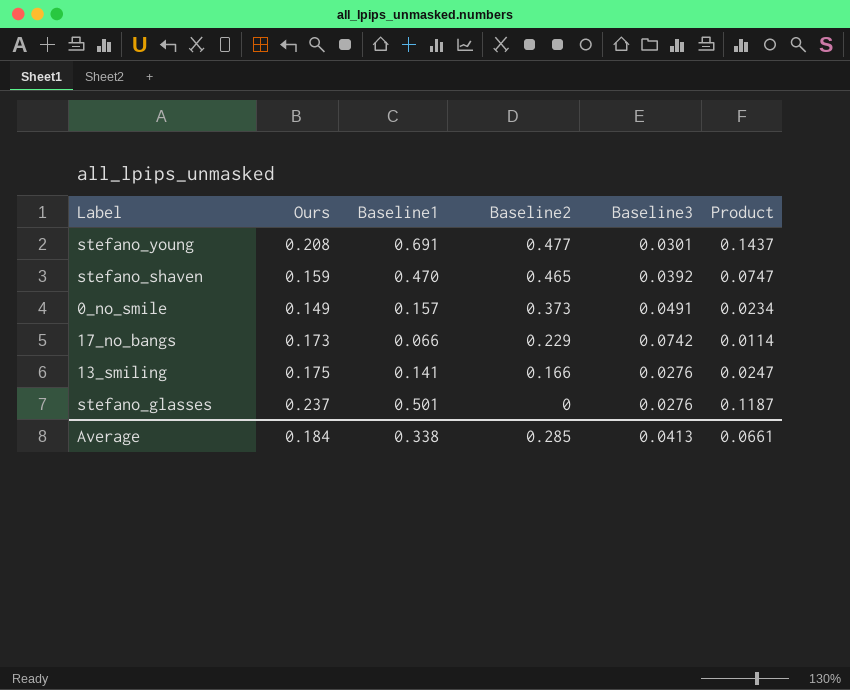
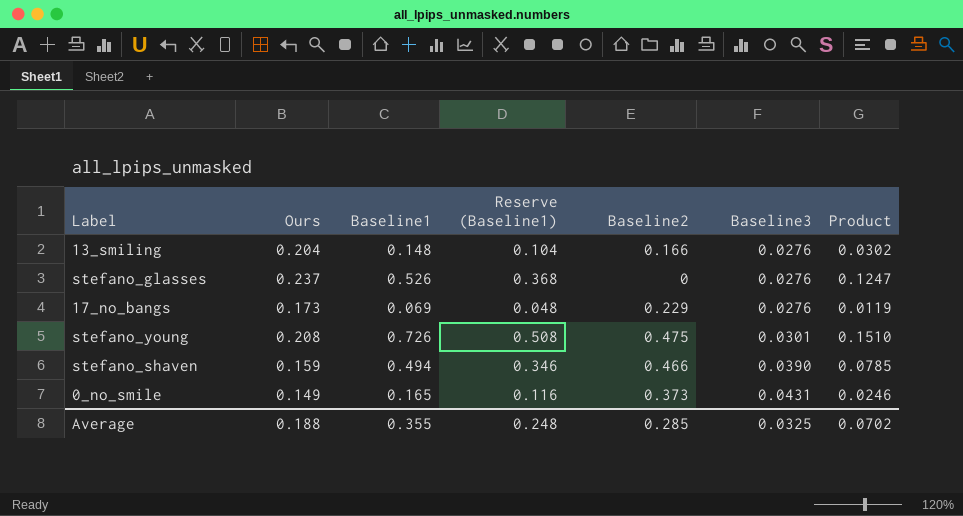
row order: Baseline2 descending -> Baseline3 ascending
column Reserve (Baseline1) | formula: none -> [Baseline1] * 0.7
13_smiling | Ours: 0.175 -> 0.204
13_smiling | Baseline1: 0.141 -> 0.148
13_smiling | Product: 0.0247 -> 0.0302
stefano_glasses | Baseline1: 0.501 -> 0.526
stefano_glasses | Product: 0.1187 -> 0.1247
17_no_bangs | Baseline1: 0.066 -> 0.069
17_no_bangs | Baseline3: 0.0742 -> 0.0276
17_no_bangs | Product: 0.0114 -> 0.0119
stefano_young | Baseline1: 0.691 -> 0.726
stefano_young | Baseline2: 0.477 -> 0.475
stefano_young | Product: 0.1437 -> 0.1510
stefano_shaven | Baseline1: 0.470 -> 0.494
stefano_shaven | Baseline2: 0.465 -> 0.466
stefano_shaven | Baseline3: 0.0392 -> 0.0390
stefano_shaven | Product: 0.0747 -> 0.0785
0_no_smile | Baseline1: 0.157 -> 0.165
0_no_smile | Baseline3: 0.0491 -> 0.0431
0_no_smile | Product: 0.0234 -> 0.0246
Average | Ours: 0.184 -> 0.188
Average | Baseline1: 0.338 -> 0.355
Average | Baseline3: 0.0413 -> 0.0325
Average | Product: 0.0661 -> 0.0702

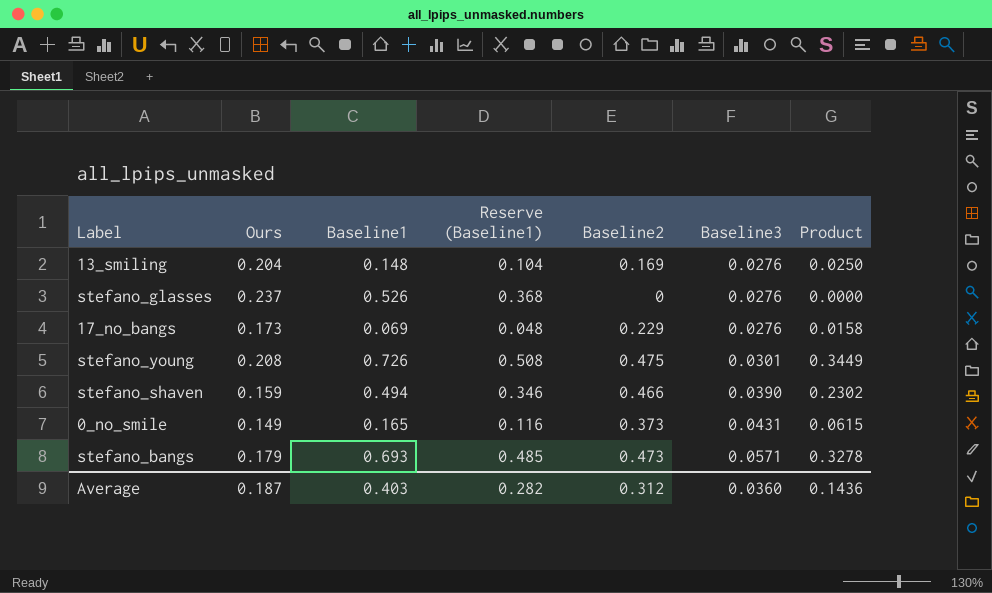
column Product | formula: [Ours] * [Baseline1] -> [Baseline1] * [Baseline2]
13_smiling | Baseline2: 0.166 -> 0.169
row stefano_bangs: none -> 0.179 | 0.693 | 0.485 | 0.473 | 0.0571 | 0.3278
Average | Ours: 0.188 -> 0.187
Average | Baseline1: 0.355 -> 0.403
Average | Reserve (Baseline1): 0.248 -> 0.282
Average | Baseline2: 0.285 -> 0.312
Average | Baseline3: 0.0325 -> 0.0360
Average | Product: 0.0702 -> 0.1436

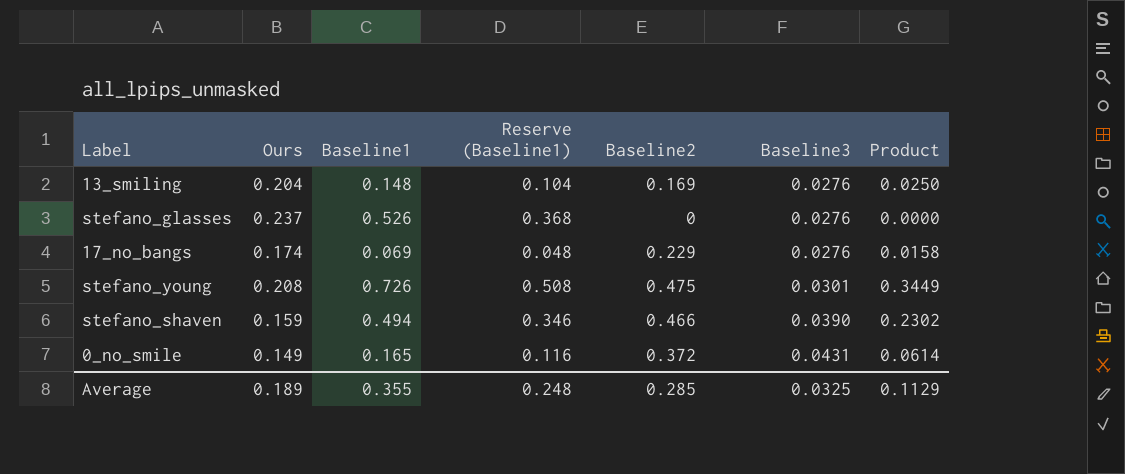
row stefano_bangs: 0.179 | 0.693 | 0.485 | 0.473 | 0.0571 | 0.3278 -> none
17_no_bangs | Ours: 0.173 -> 0.174
0_no_smile | Baseline2: 0.373 -> 0.372
0_no_smile | Product: 0.0615 -> 0.0614
Average | Ours: 0.187 -> 0.189
Average | Baseline1: 0.403 -> 0.355
Average | Reserve (Baseline1): 0.282 -> 0.248
Average | Baseline2: 0.312 -> 0.285
Average | Baseline3: 0.0360 -> 0.0325
Average | Product: 0.1436 -> 0.1129

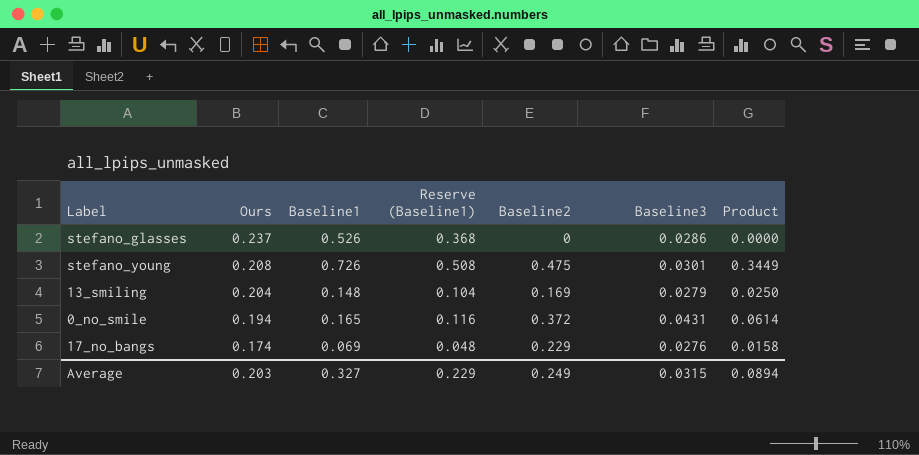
row order: Baseline3 ascending -> Ours descending
row stefano_shaven: 0.159 | 0.494 | 0.346 | 0.466 | 0.0390 | 0.2302 -> none
stefano_glasses | Baseline3: 0.0276 -> 0.0286
13_smiling | Baseline3: 0.0276 -> 0.0279
0_no_smile | Ours: 0.149 -> 0.194
Average | Ours: 0.189 -> 0.203
Average | Baseline1: 0.355 -> 0.327
Average | Reserve (Baseline1): 0.248 -> 0.229
Average | Baseline2: 0.285 -> 0.249
Average | Baseline3: 0.0325 -> 0.0315
Average | Product: 0.1129 -> 0.0894

